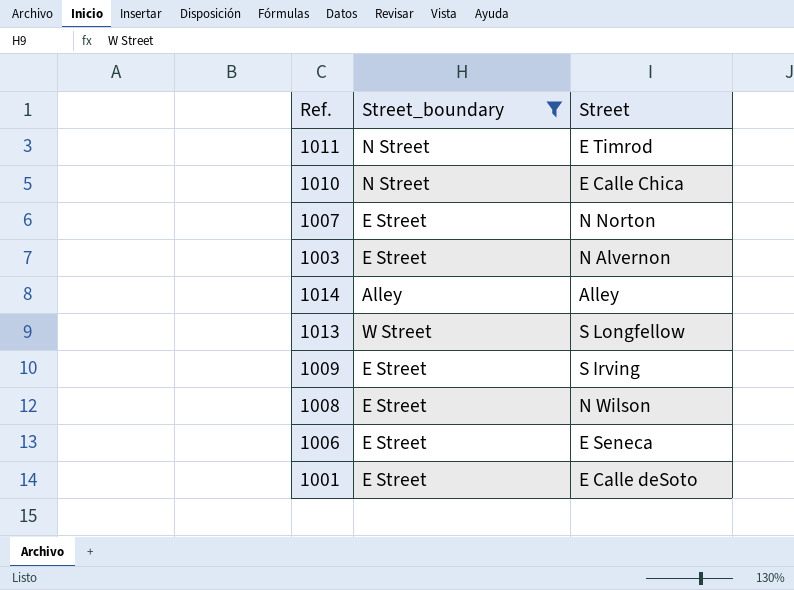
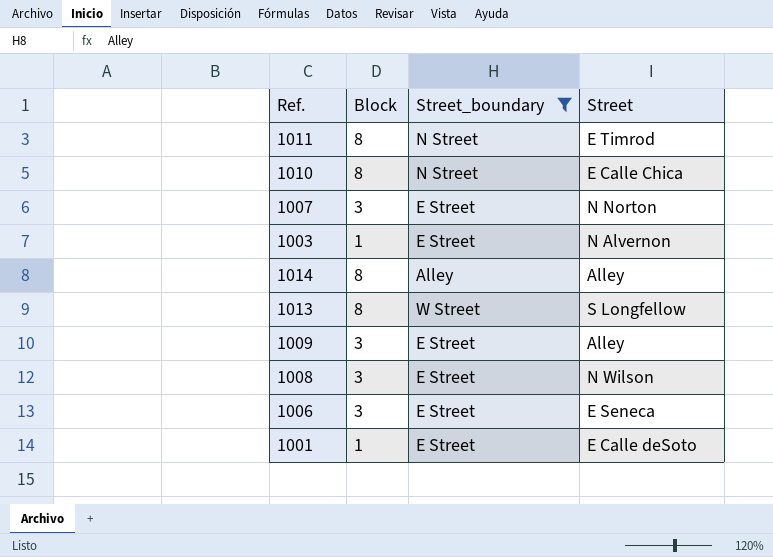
column Block | position: none -> 2
1009 | Street: S Irving -> Alley

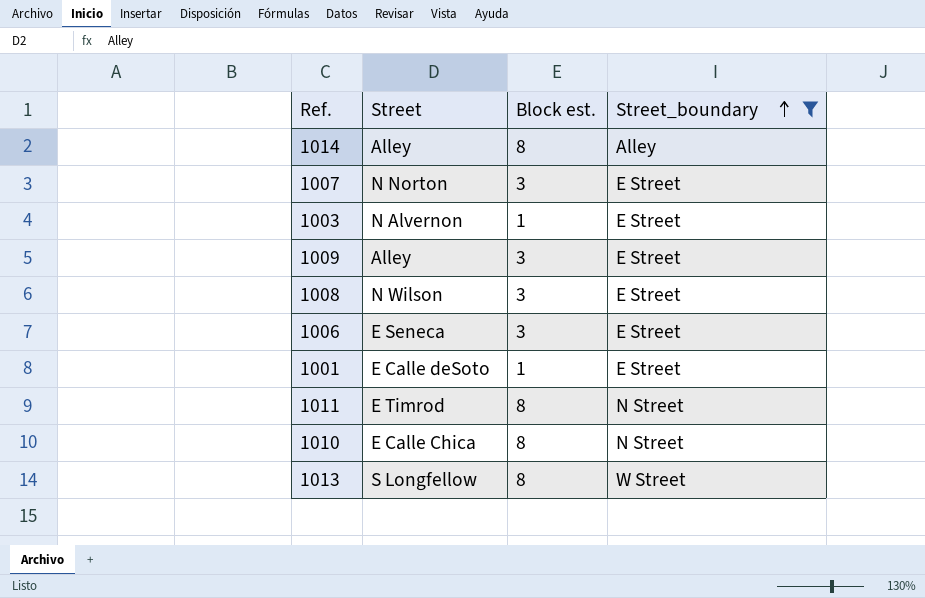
row order: none -> Street_boundary ascending
column Street | position: 4 -> 2
column name: Block -> Block est.

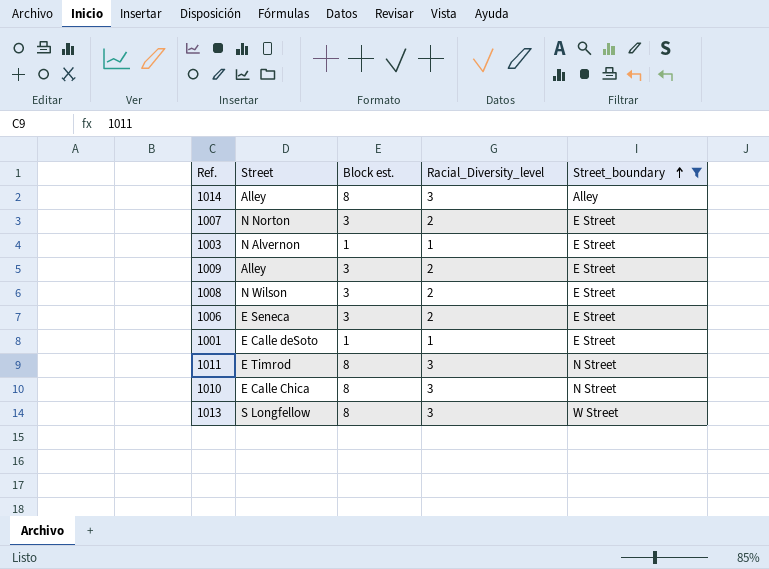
column Racial_Diversity_level | position: none -> 4

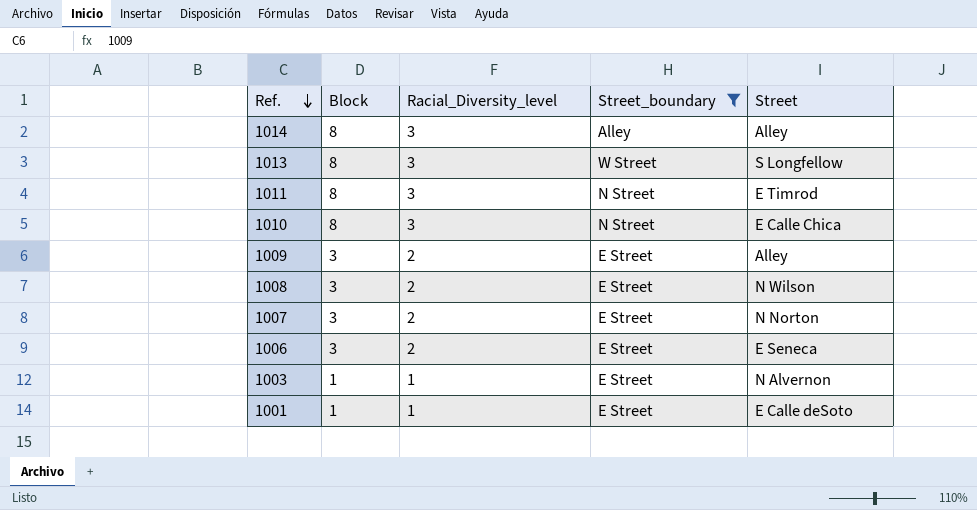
row order: Street_boundary ascending -> Ref. descending
column name: Block est. -> Block
column Street | position: 2 -> 5

